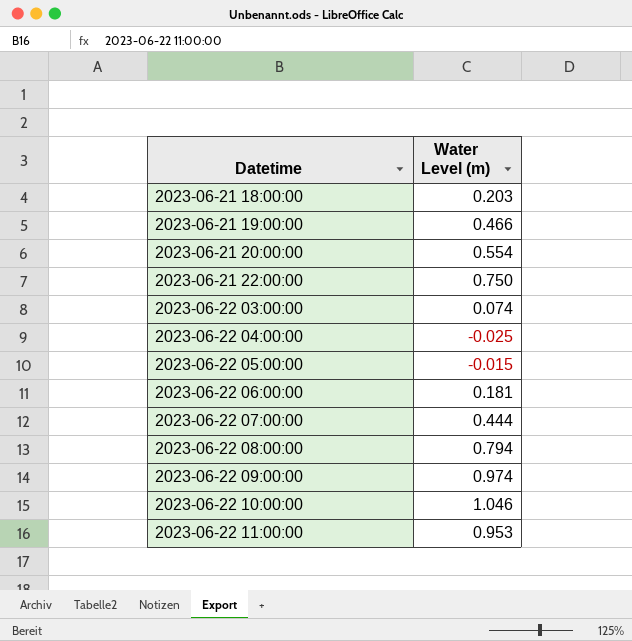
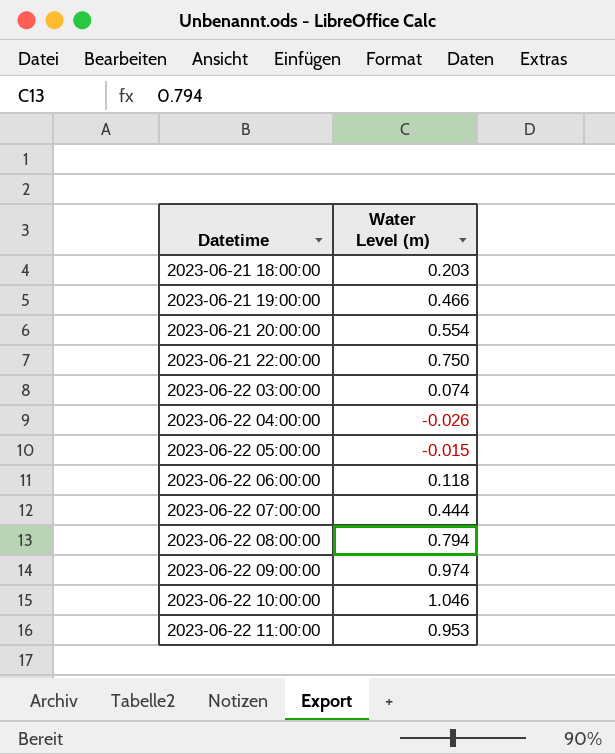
2023-06-22 04:00:00 | Water Level (m): -0.025 -> -0.026
2023-06-22 06:00:00 | Water Level (m): 0.181 -> 0.118

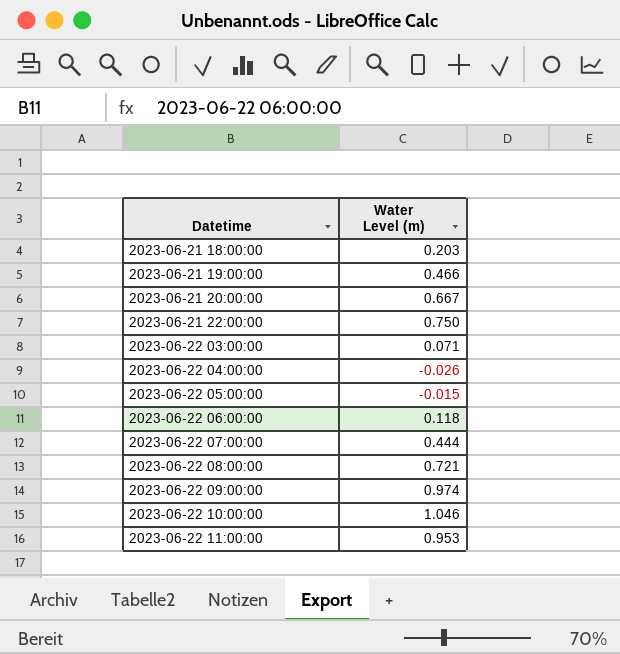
2023-06-21 20:00:00 | Water Level (m): 0.554 -> 0.667
2023-06-22 03:00:00 | Water Level (m): 0.074 -> 0.071
2023-06-22 08:00:00 | Water Level (m): 0.794 -> 0.721

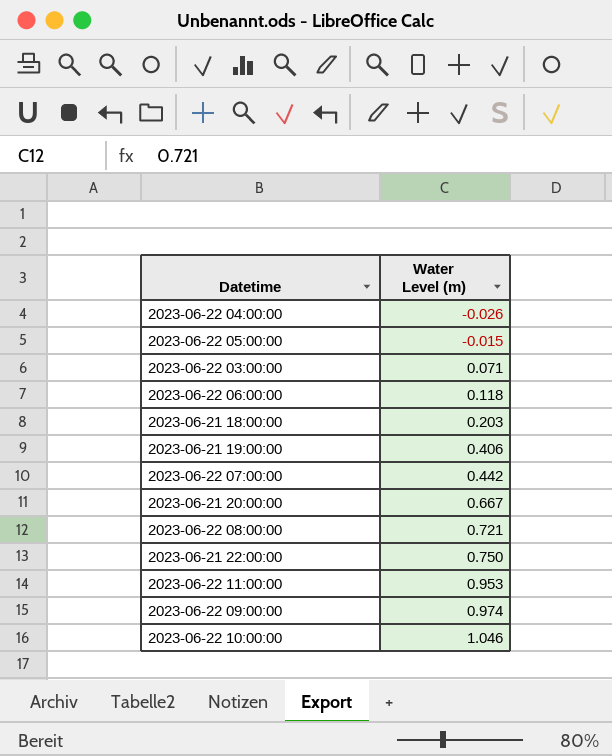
row order: Datetime ascending -> Water Level (m) ascending
2023-06-21 19:00:00 | Water Level (m): 0.466 -> 0.406
2023-06-22 07:00:00 | Water Level (m): 0.444 -> 0.442

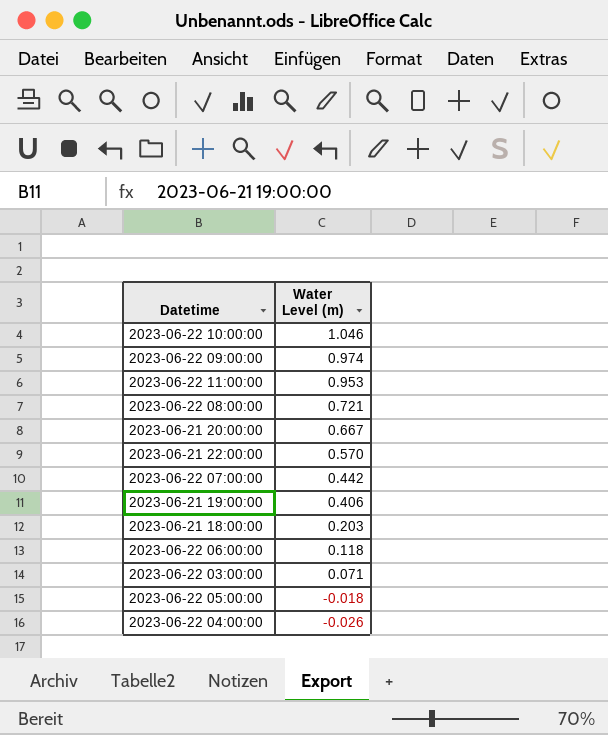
row order: Water Level (m) ascending -> Water Level (m) descending
2023-06-21 22:00:00 | Water Level (m): 0.750 -> 0.570
2023-06-22 05:00:00 | Water Level (m): -0.015 -> -0.018

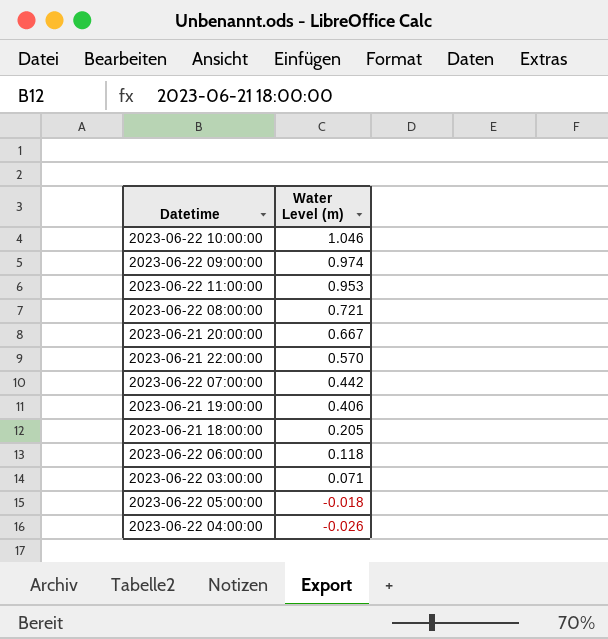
2023-06-21 18:00:00 | Water Level (m): 0.203 -> 0.205

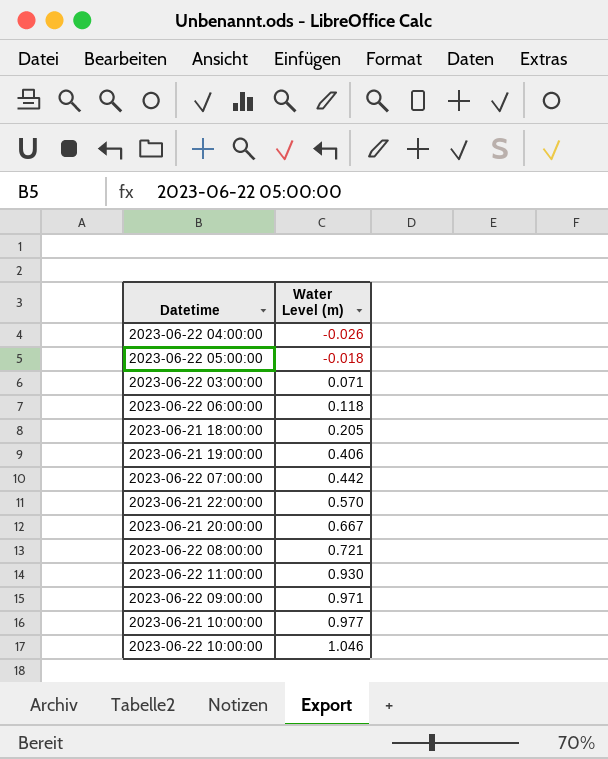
row order: Water Level (m) descending -> Water Level (m) ascending
2023-06-22 11:00:00 | Water Level (m): 0.953 -> 0.930
2023-06-22 09:00:00 | Water Level (m): 0.974 -> 0.971
row 2023-06-21 10:00:00: none -> 0.977

